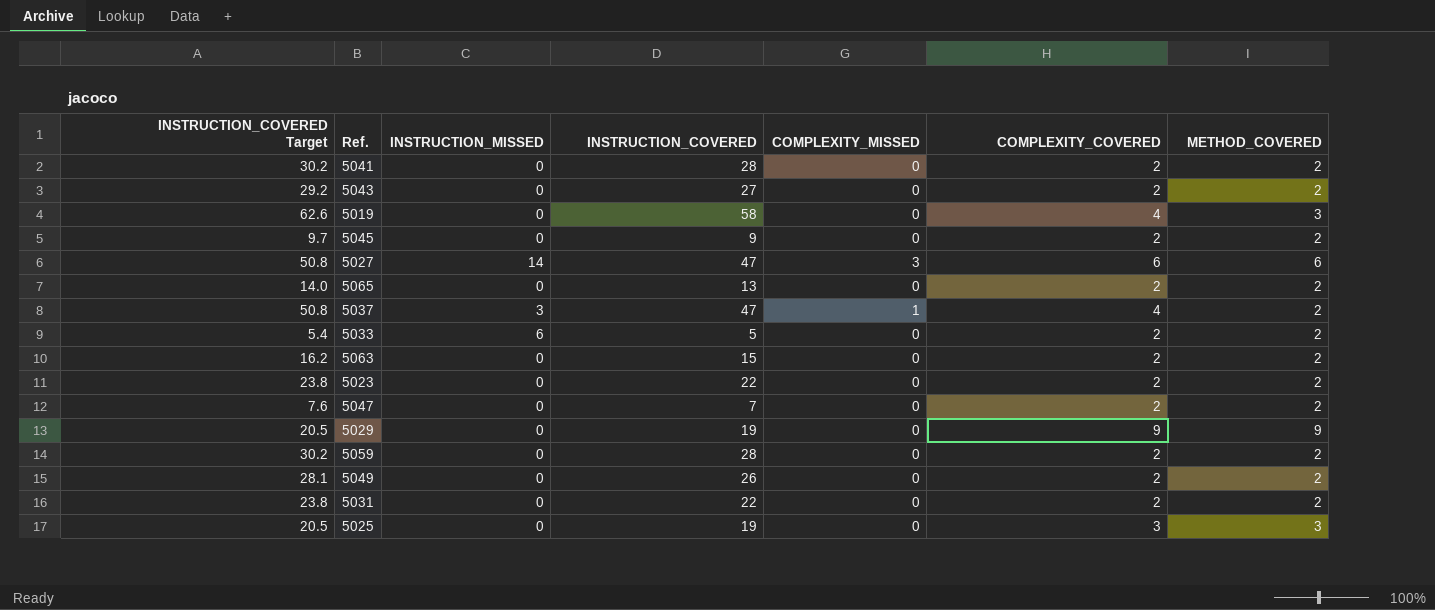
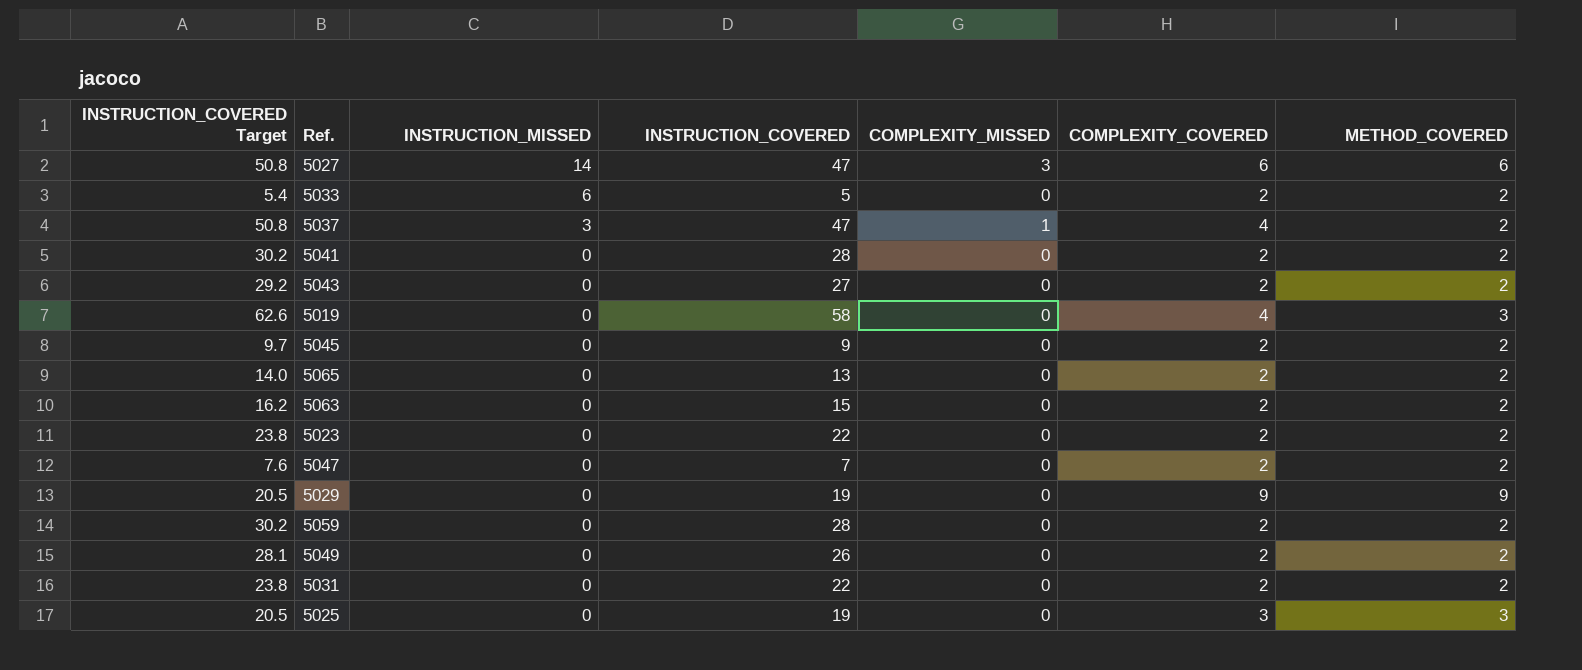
row order: none -> INSTRUCTION_MISSED descending

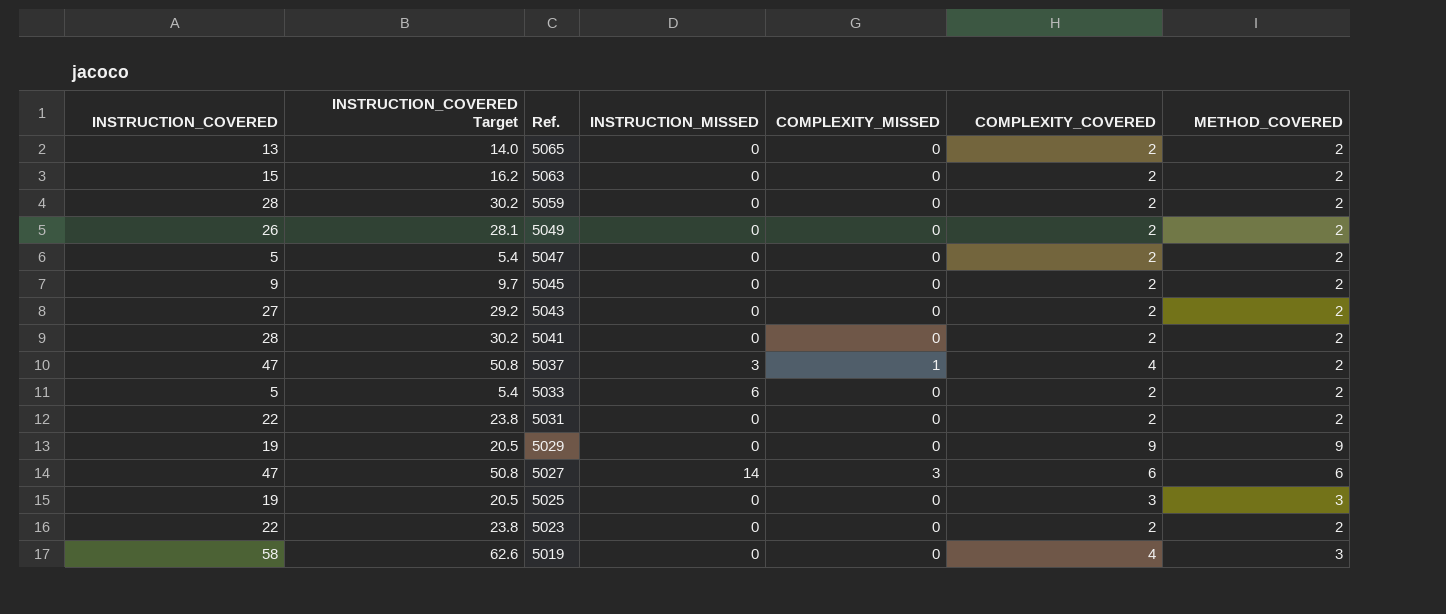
row order: INSTRUCTION_MISSED descending -> Ref. descending
column INSTRUCTION_COVERED | position: 4 -> 1
5047 | INSTRUCTION_COVERED: 7 -> 5
5047 | INSTRUCTION_COVERED Target: 7.6 -> 5.4

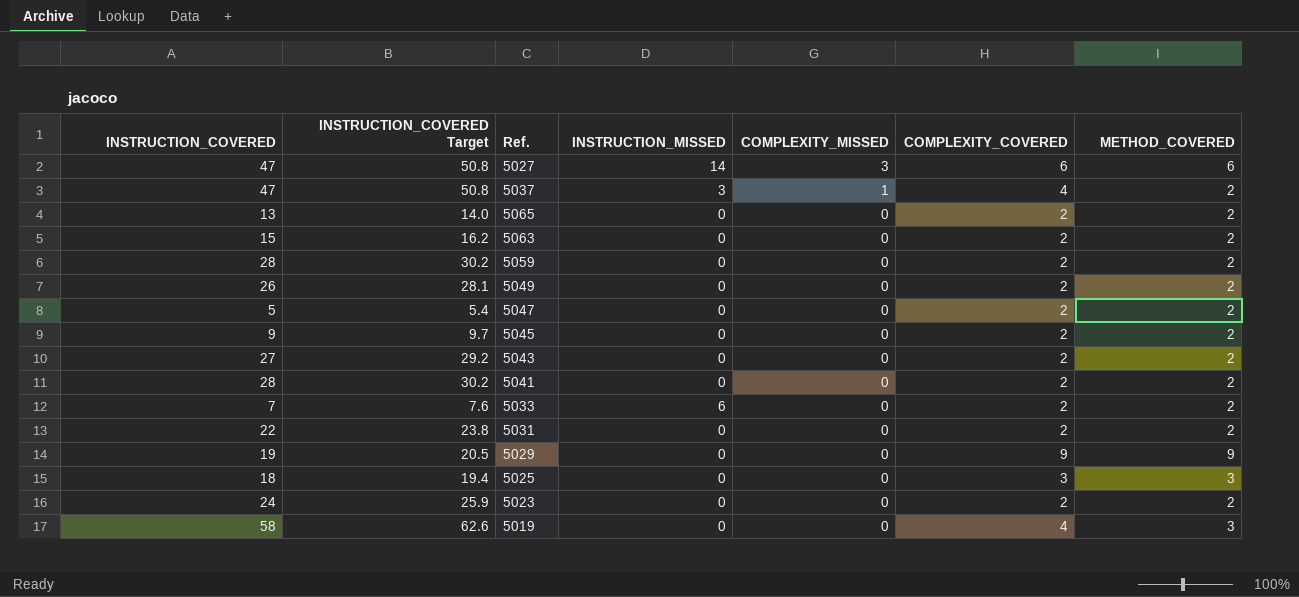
row order: Ref. descending -> COMPLEXITY_MISSED descending
5033 | INSTRUCTION_COVERED: 5 -> 7
5033 | INSTRUCTION_COVERED Target: 5.4 -> 7.6
5025 | INSTRUCTION_COVERED: 19 -> 18
5025 | INSTRUCTION_COVERED Target: 20.5 -> 19.4
5023 | INSTRUCTION_COVERED: 22 -> 24
5023 | INSTRUCTION_COVERED Target: 23.8 -> 25.9

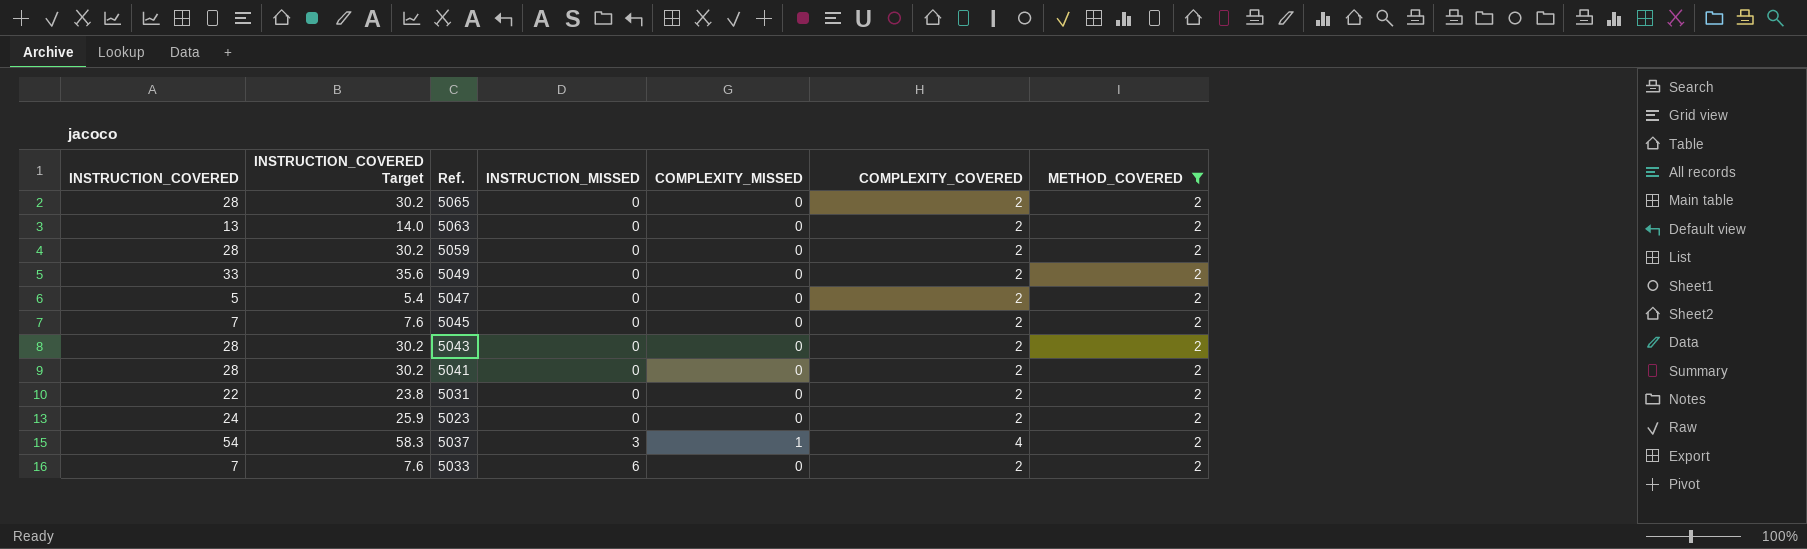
filter: none -> METHOD_COVERED = 2
row order: COMPLEXITY_MISSED descending -> INSTRUCTION_MISSED ascending
5065 | INSTRUCTION_COVERED: 13 -> 28
5065 | INSTRUCTION_COVERED Target: 14.0 -> 30.2
5063 | INSTRUCTION_COVERED: 15 -> 13
5063 | INSTRUCTION_COVERED Target: 16.2 -> 14.0
5049 | INSTRUCTION_COVERED: 26 -> 33
5049 | INSTRUCTION_COVERED Target: 28.1 -> 35.6
5045 | INSTRUCTION_COVERED: 9 -> 7
5045 | INSTRUCTION_COVERED Target: 9.7 -> 7.6
5043 | INSTRUCTION_COVERED: 27 -> 28
5043 | INSTRUCTION_COVERED Target: 29.2 -> 30.2
5037 | INSTRUCTION_COVERED: 47 -> 54
5037 | INSTRUCTION_COVERED Target: 50.8 -> 58.3

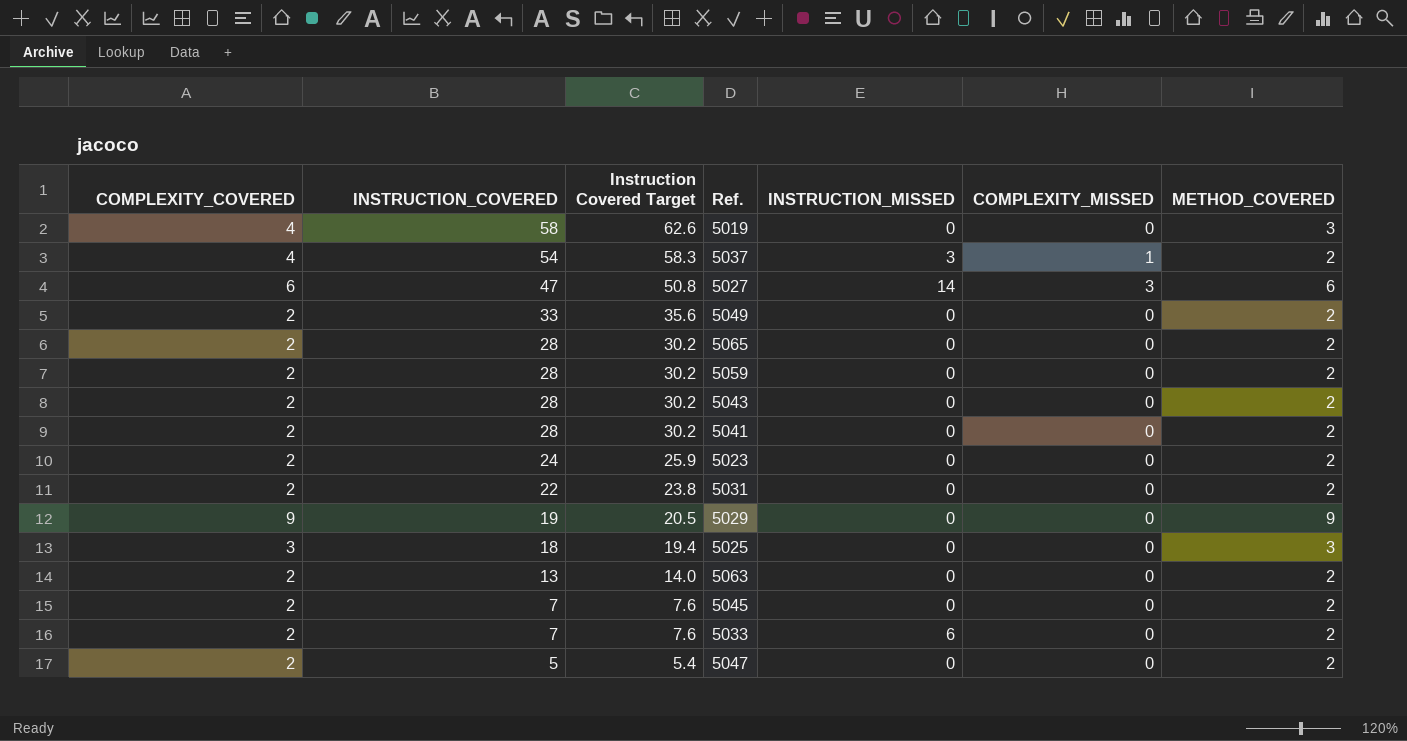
filter: METHOD_COVERED = 2 -> none
row order: INSTRUCTION_MISSED ascending -> INSTRUCTION_COVERED descending
column COMPLEXITY_COVERED | position: 6 -> 1
column name: INSTRUCTION_COVERED Target -> Instruction Covered Target

